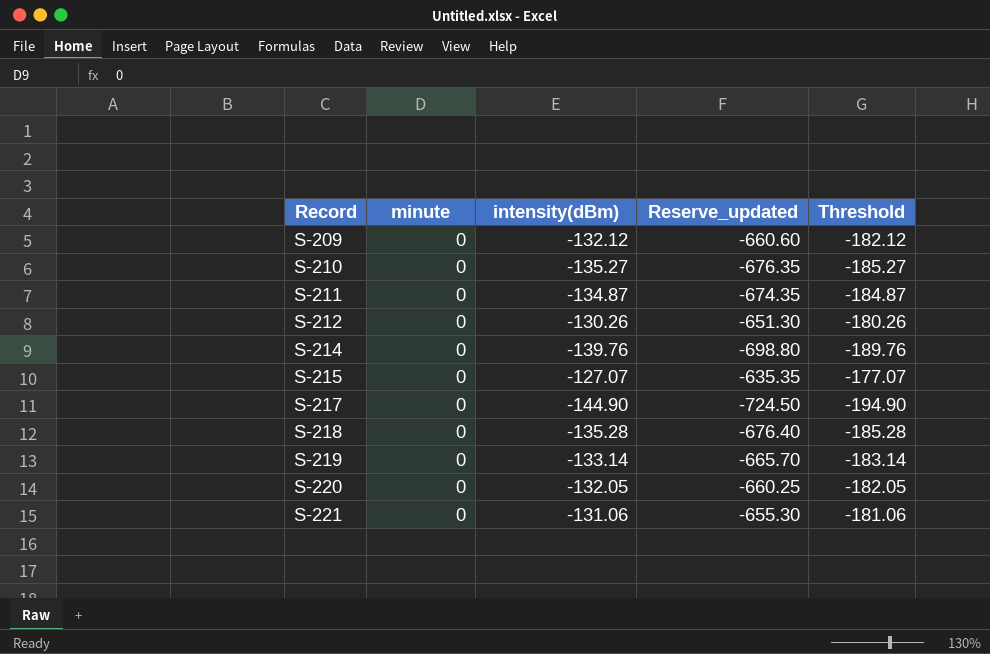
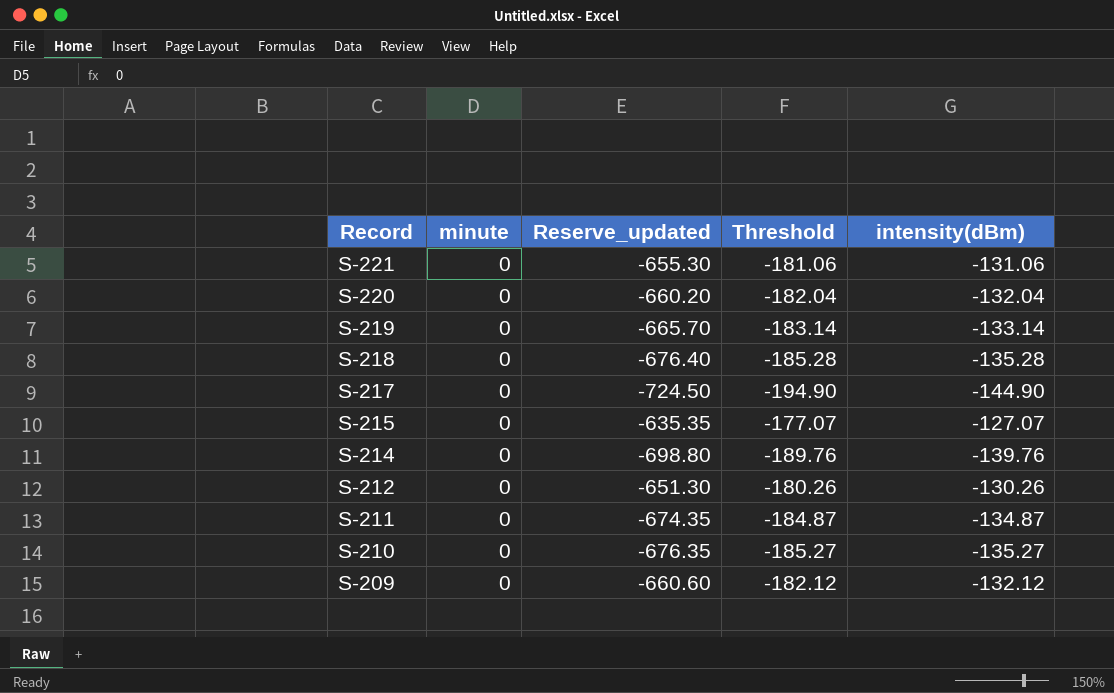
row order: Record ascending -> Record descending
column intensity(dBm) | position: 3 -> 5
S-220 | Reserve_updated: -660.25 -> -660.20
S-220 | Threshold: -182.05 -> -182.04
S-220 | intensity(dBm): -132.05 -> -132.04

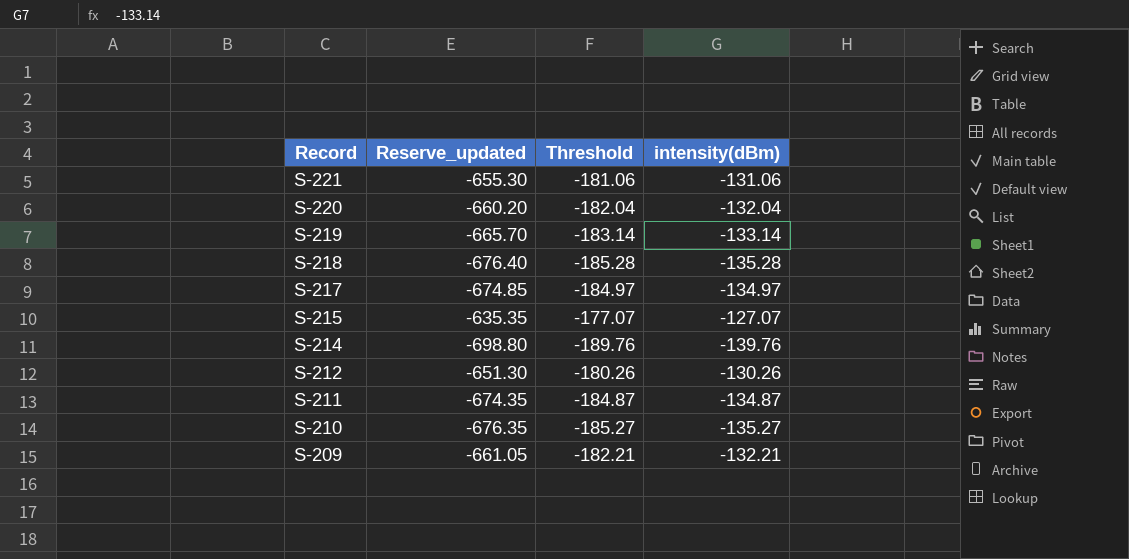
column minute | position: 2 -> none
S-217 | Reserve_updated: -724.50 -> -674.85
S-217 | Threshold: -194.90 -> -184.97
S-217 | intensity(dBm): -144.90 -> -134.97
S-209 | Reserve_updated: -660.60 -> -661.05
S-209 | Threshold: -182.12 -> -182.21
S-209 | intensity(dBm): -132.12 -> -132.21

